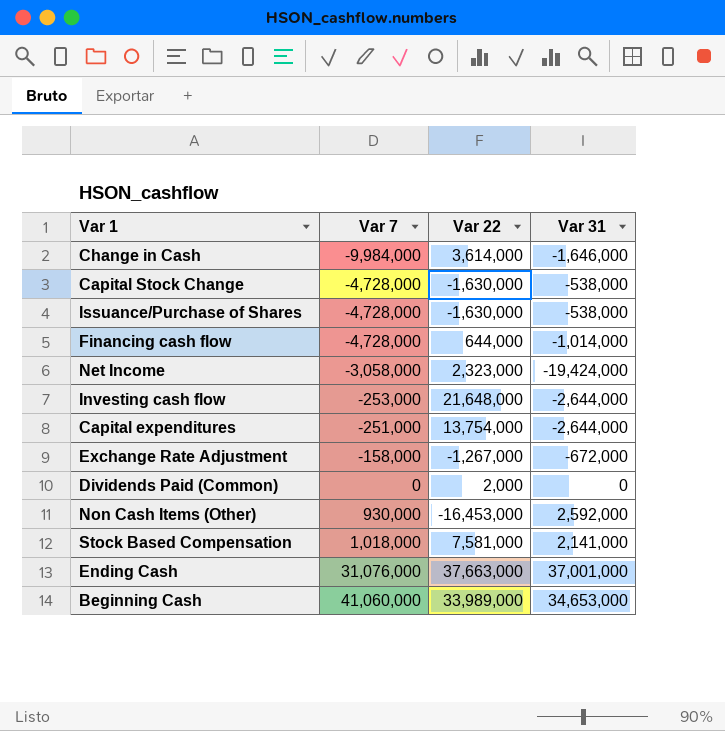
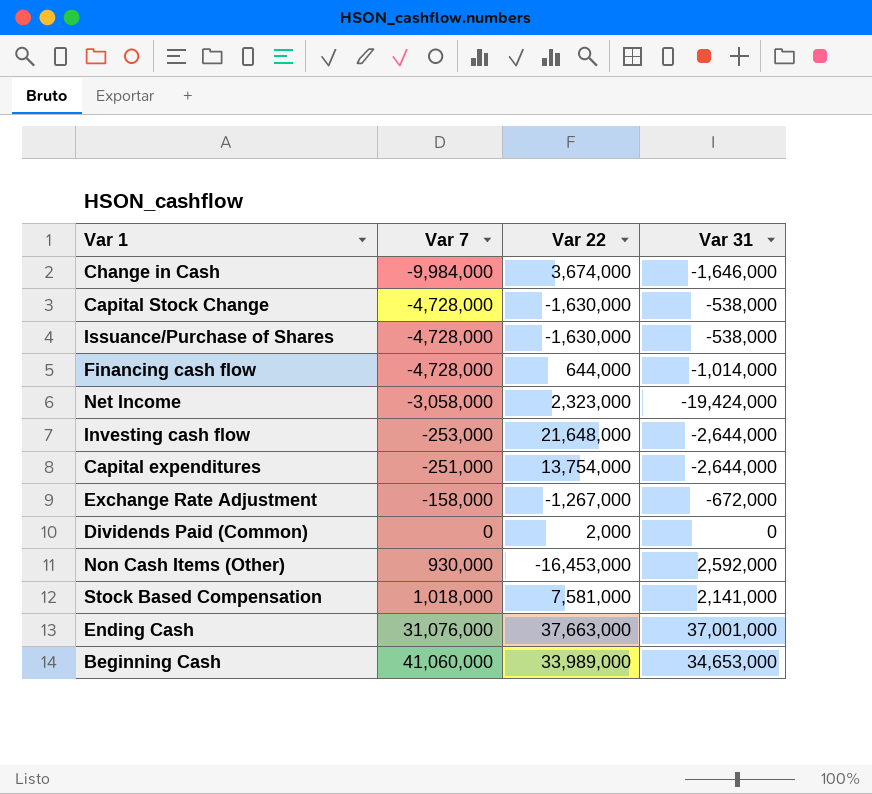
Change in Cash | Var 22: 3,614,000 -> 3,674,000

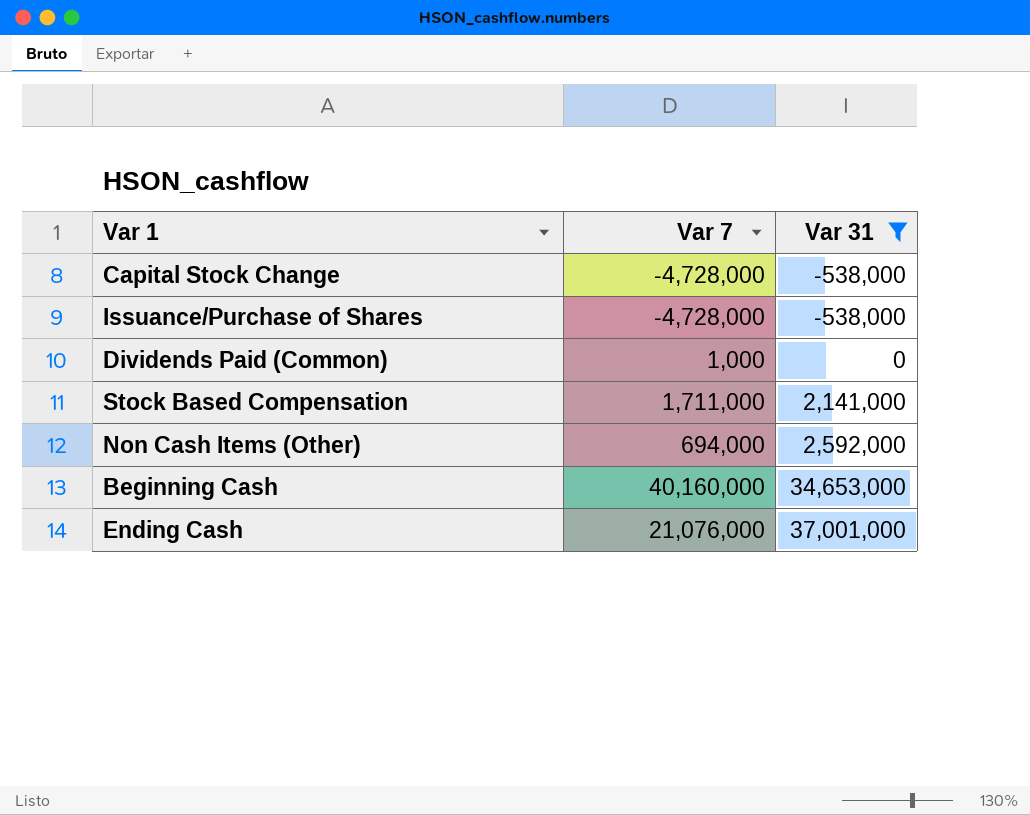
filter: none -> Var 31 >= -538,000
row order: Var 7 ascending -> Var 31 ascending
column Var 22 | position: 3 -> none
Dividends Paid (Common) | Var 7: 0 -> 1,000
Stock Based Compensation | Var 7: 1,018,000 -> 1,711,000
Non Cash Items (Other) | Var 7: 930,000 -> 694,000
Beginning Cash | Var 7: 41,060,000 -> 40,160,000
Ending Cash | Var 7: 31,076,000 -> 21,076,000

